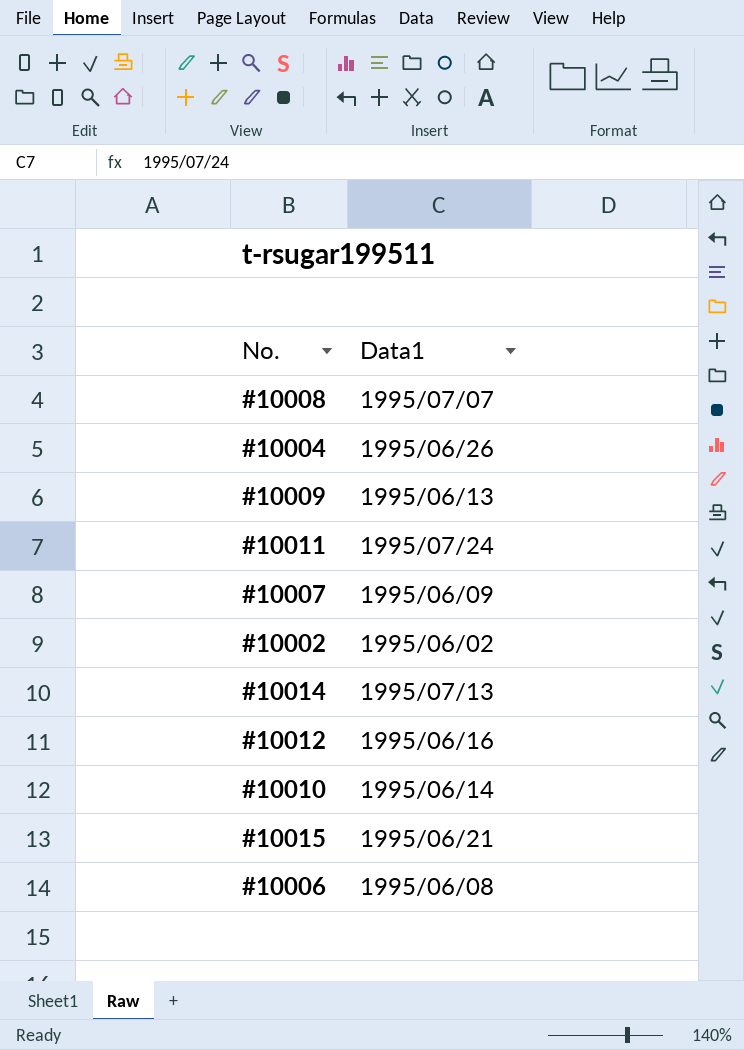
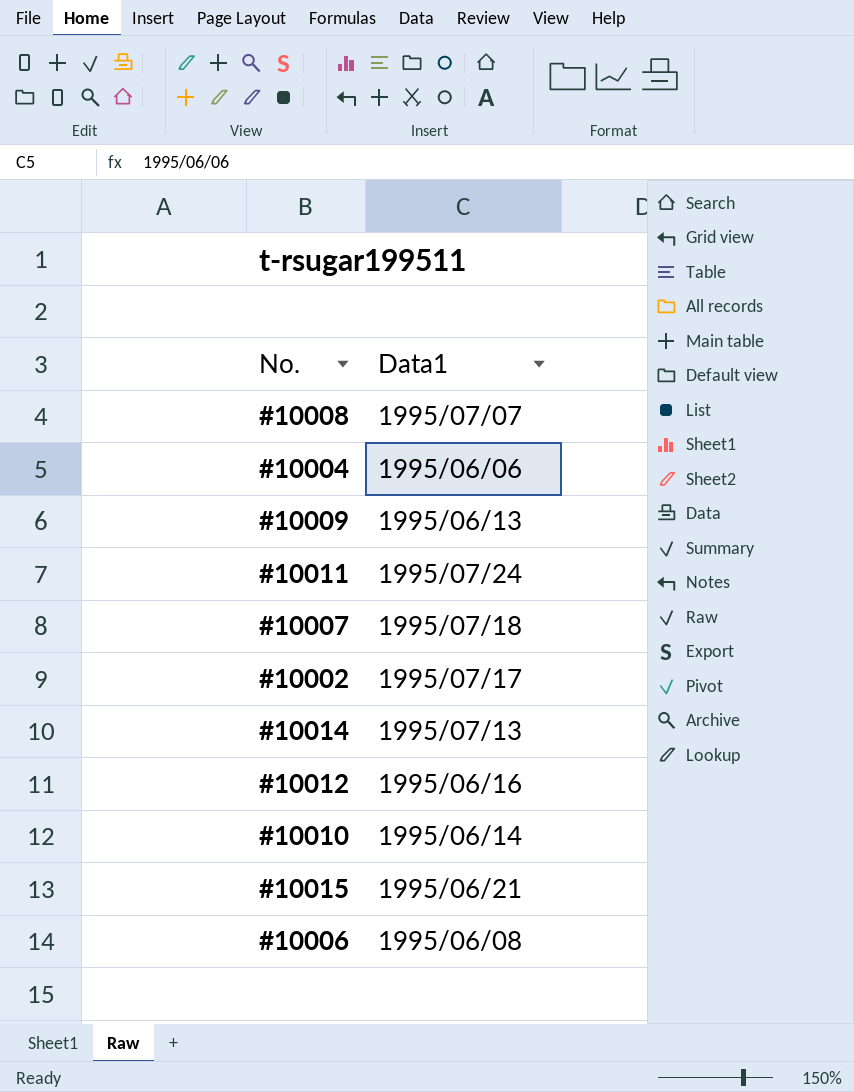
#10004 | Data1: 1995/06/26 -> 1995/06/06
#10007 | Data1: 1995/06/09 -> 1995/07/18
#10002 | Data1: 1995/06/02 -> 1995/07/17

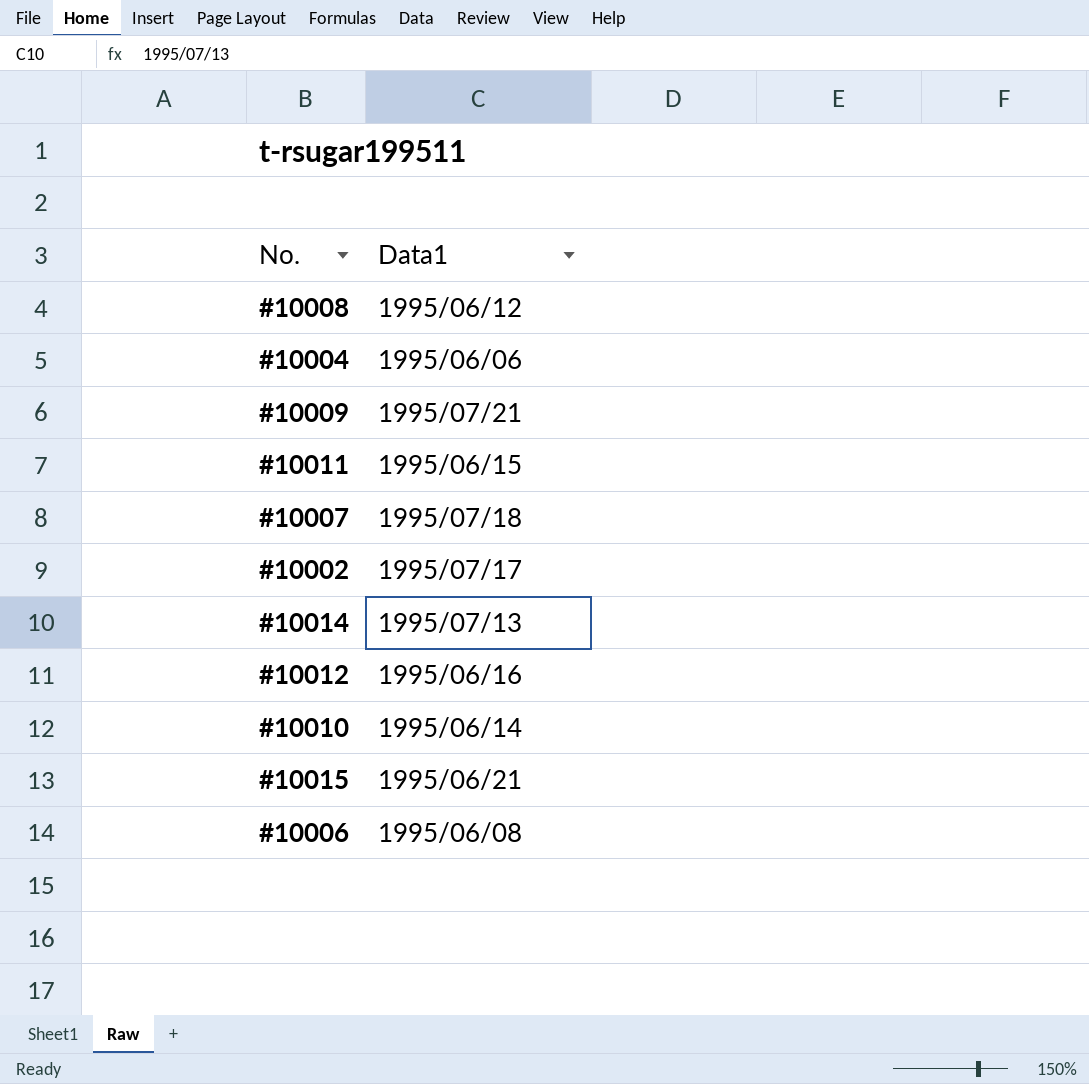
#10008 | Data1: 1995/07/07 -> 1995/06/12
#10009 | Data1: 1995/06/13 -> 1995/07/21
#10011 | Data1: 1995/07/24 -> 1995/06/15

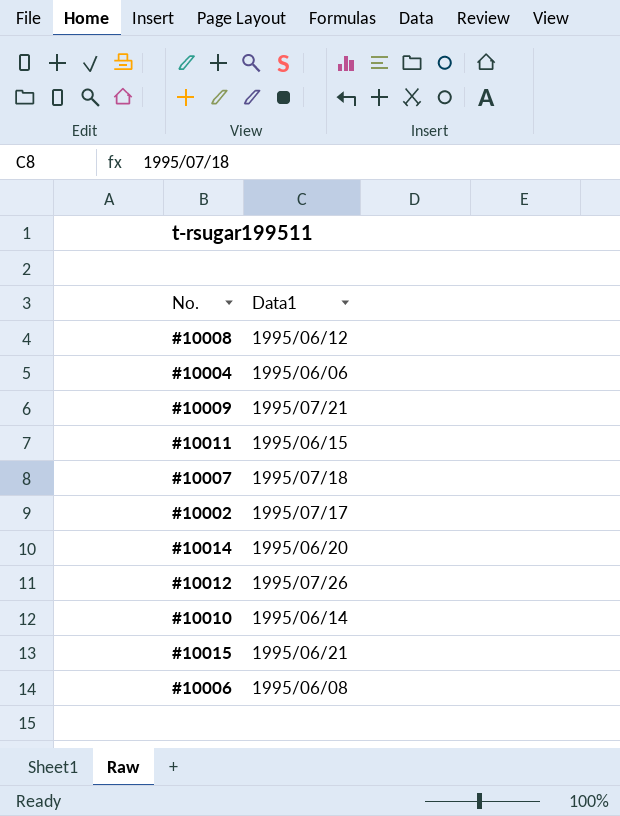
#10014 | Data1: 1995/07/13 -> 1995/06/20
#10012 | Data1: 1995/06/16 -> 1995/07/26

